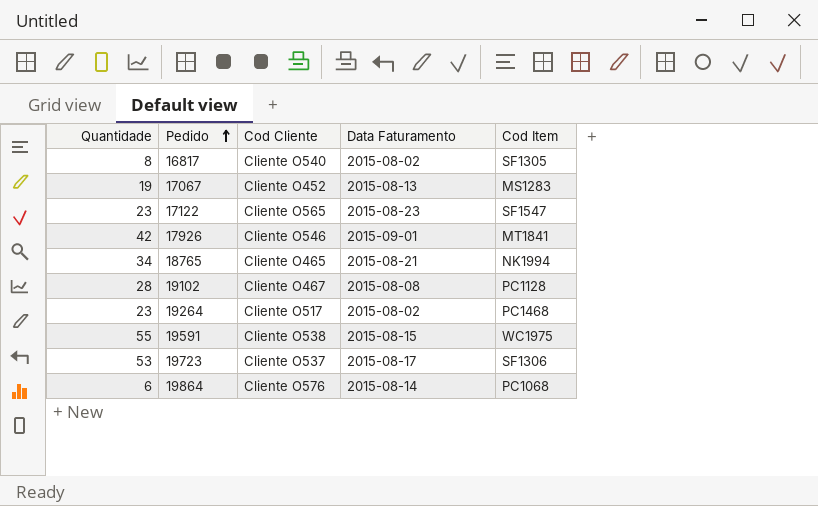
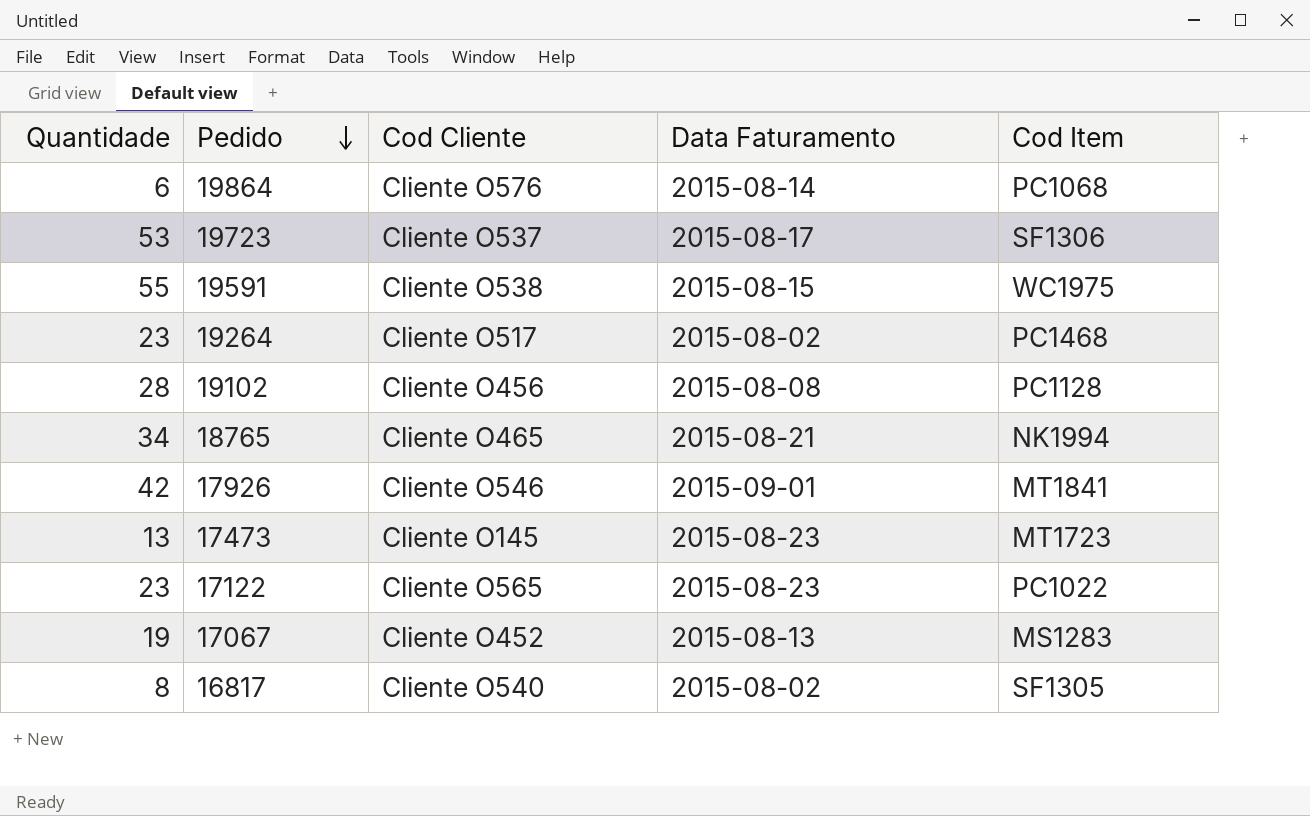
row order: Pedido ascending -> Pedido descending
19102 | Cod Cliente: Cliente O467 -> Cliente O456
row 17473: none -> 13 | Cliente O145 | 2015-08-23 | MT1723
17122 | Cod Item: SF1547 -> PC1022

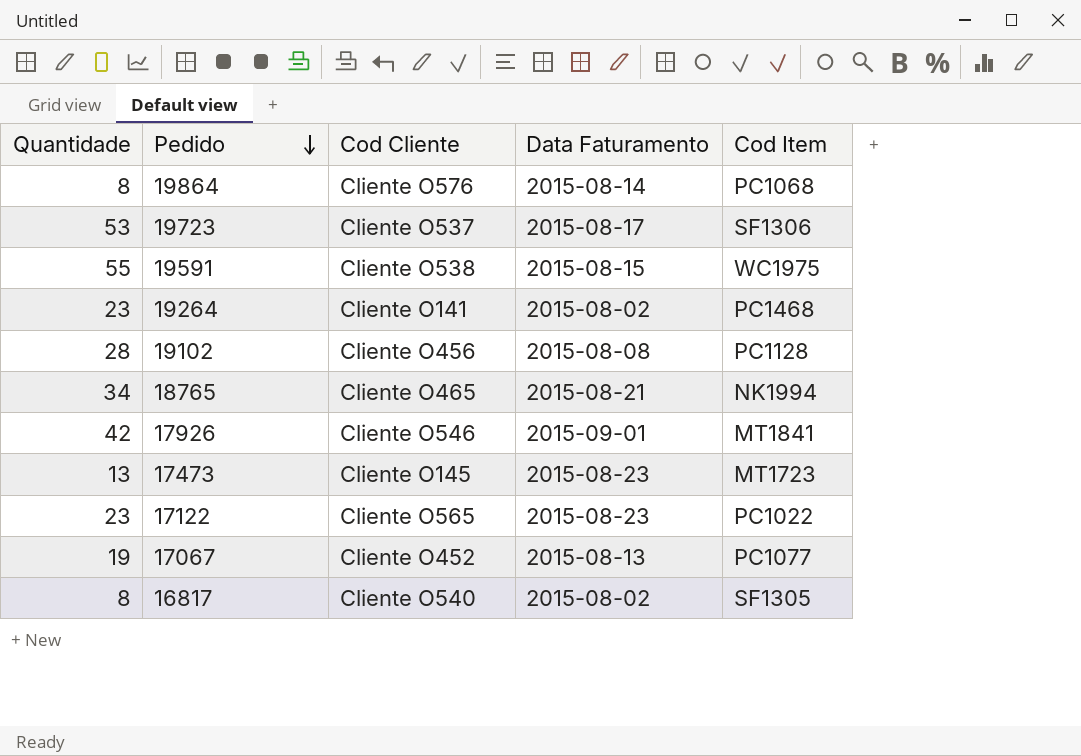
19864 | Quantidade: 6 -> 8
19264 | Cod Cliente: Cliente O517 -> Cliente O141
17067 | Cod Item: MS1283 -> PC1077

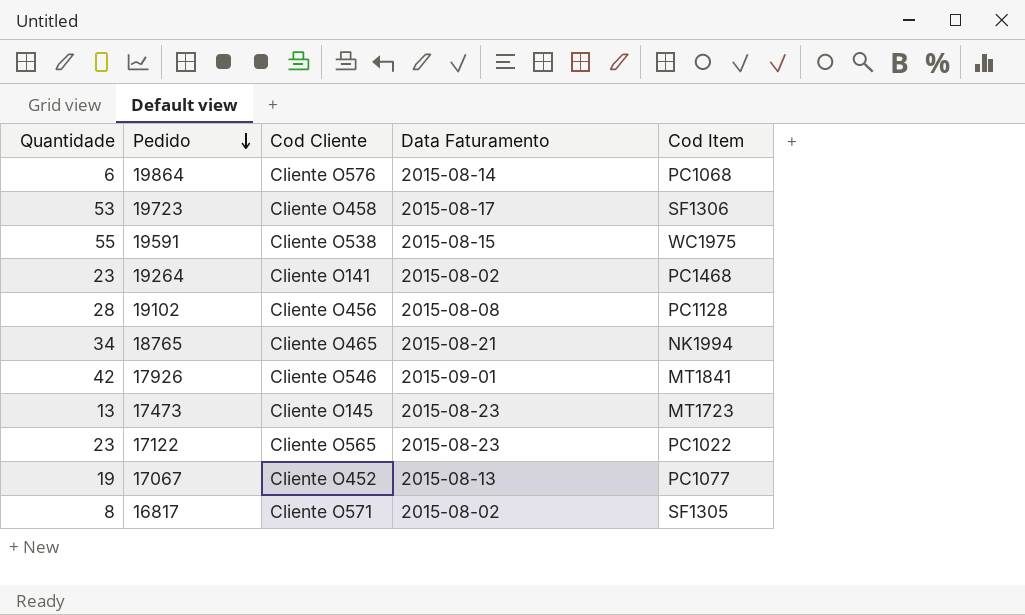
19864 | Quantidade: 8 -> 6
19723 | Cod Cliente: Cliente O537 -> Cliente O458
16817 | Cod Cliente: Cliente O540 -> Cliente O571

